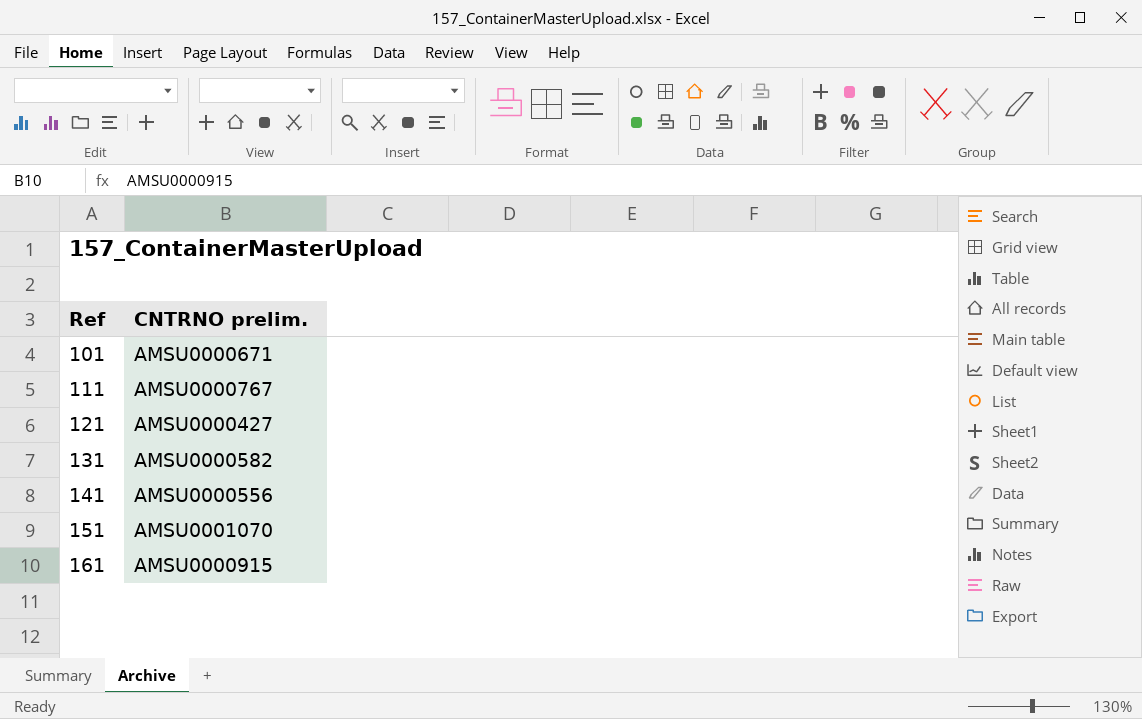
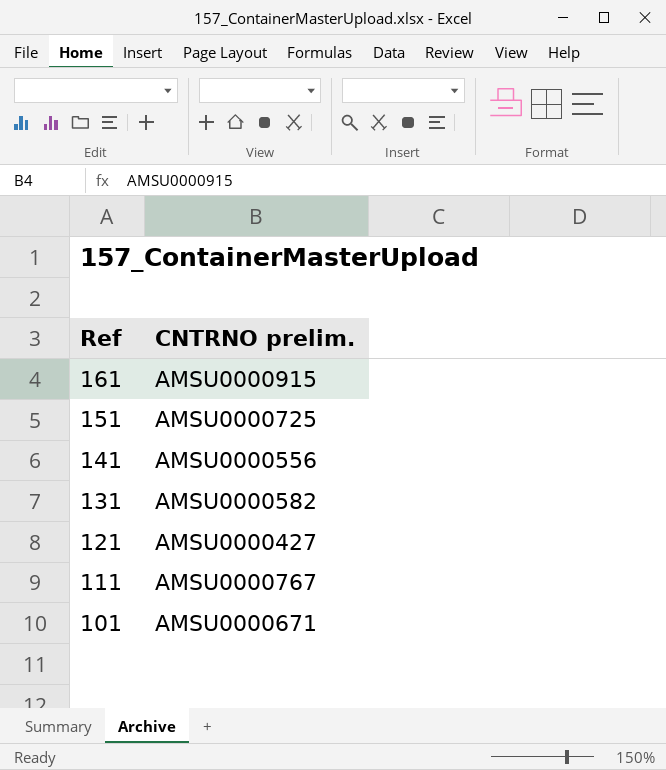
row order: Ref ascending -> Ref descending
151 | CNTRNO prelim.: AMSU0001070 -> AMSU0000725

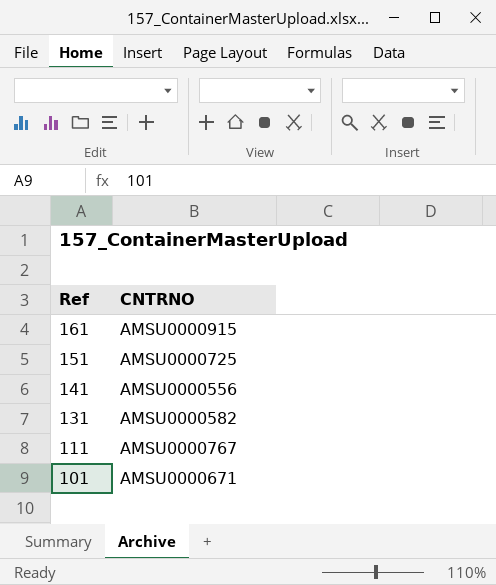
column name: CNTRNO prelim. -> CNTRNO
row 121: AMSU0000427 -> none

